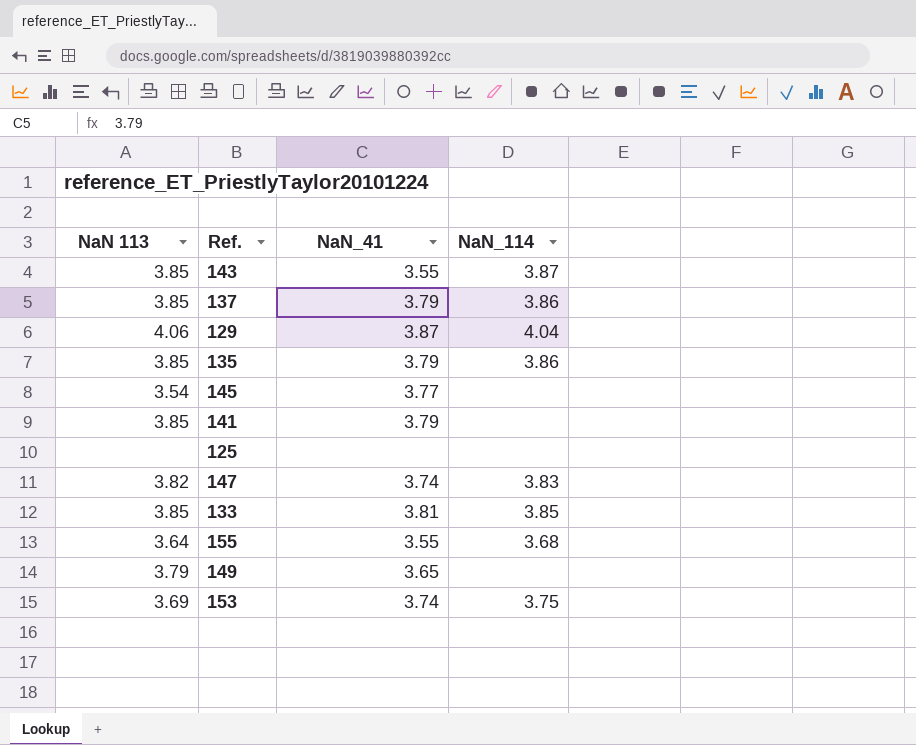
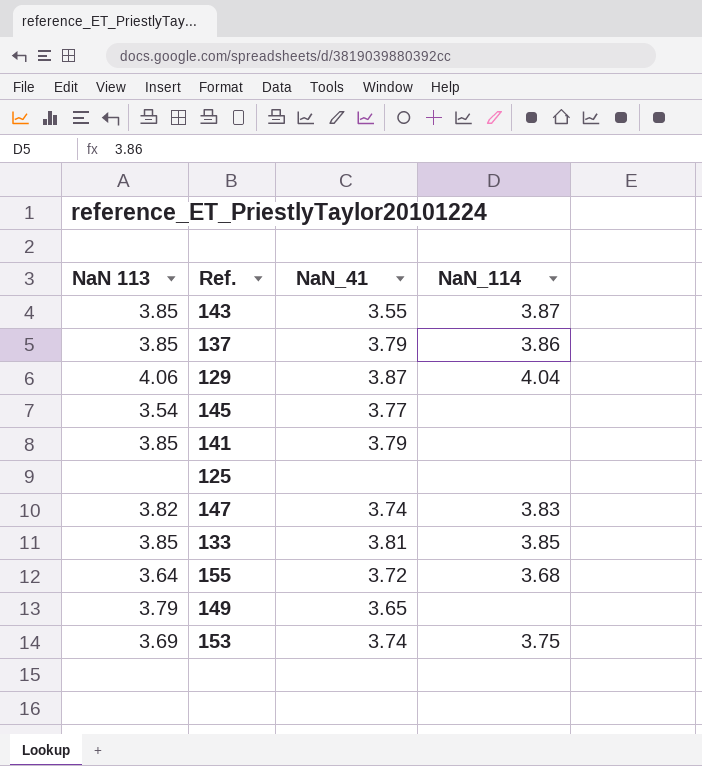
row 135: 3.85 | 3.79 | 3.86 -> none
155 | NaN_41: 3.55 -> 3.72

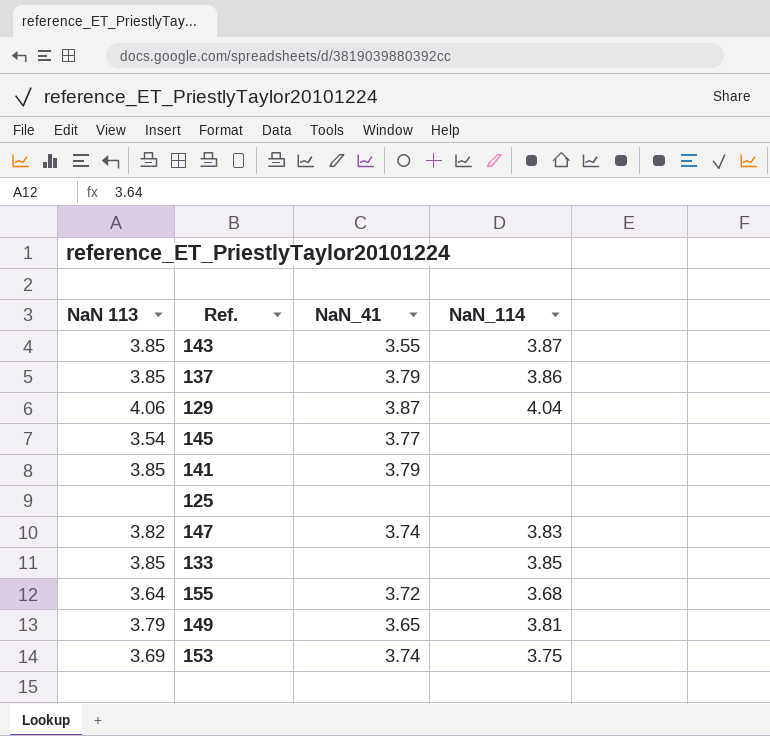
133 | NaN_41: 3.81 -> none
149 | NaN_114: none -> 3.81

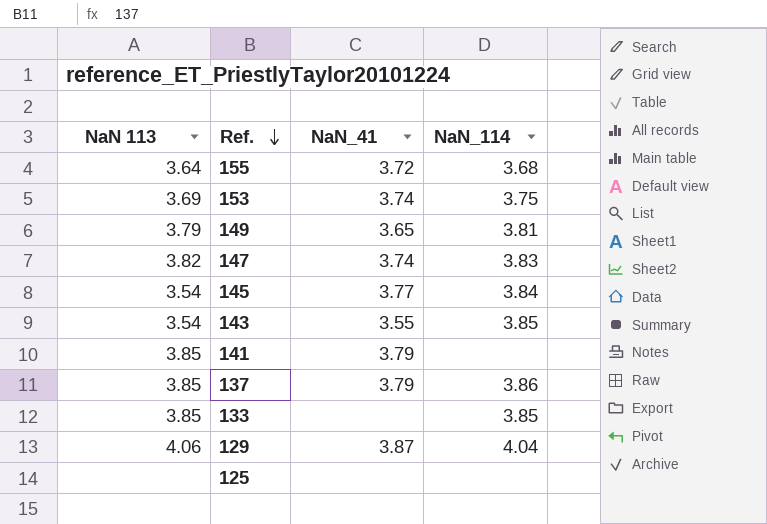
row order: none -> Ref. descending
145 | NaN_114: none -> 3.84
143 | NaN 113: 3.85 -> 3.54
143 | NaN_114: 3.87 -> 3.85

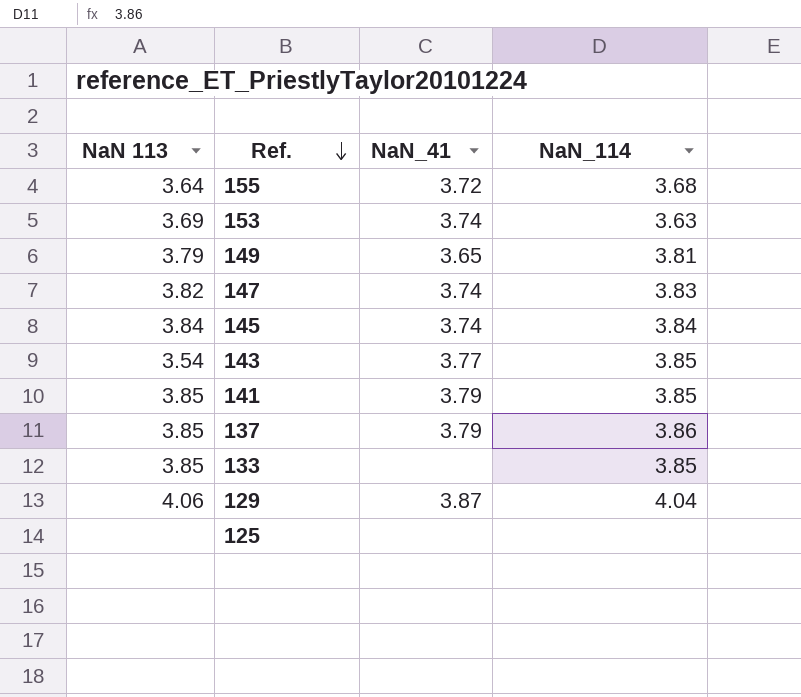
153 | NaN_114: 3.75 -> 3.63
145 | NaN 113: 3.54 -> 3.84
145 | NaN_41: 3.77 -> 3.74
143 | NaN_41: 3.55 -> 3.77
141 | NaN_114: none -> 3.85

